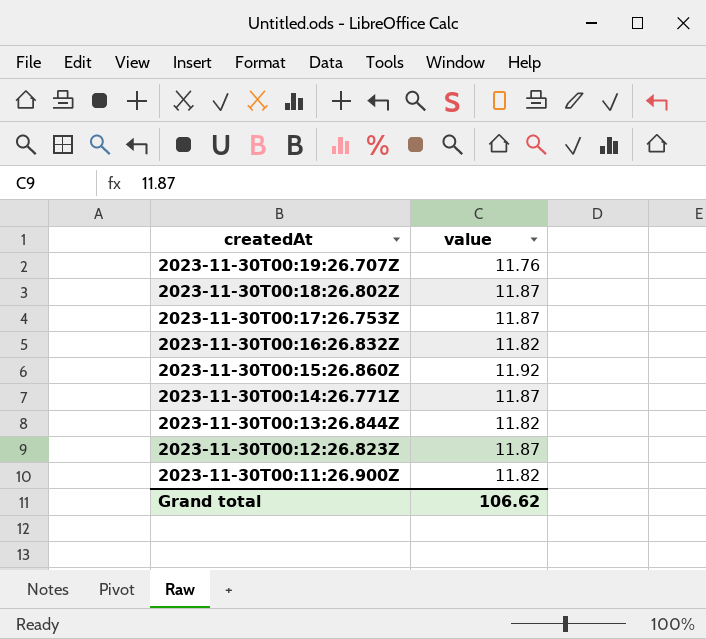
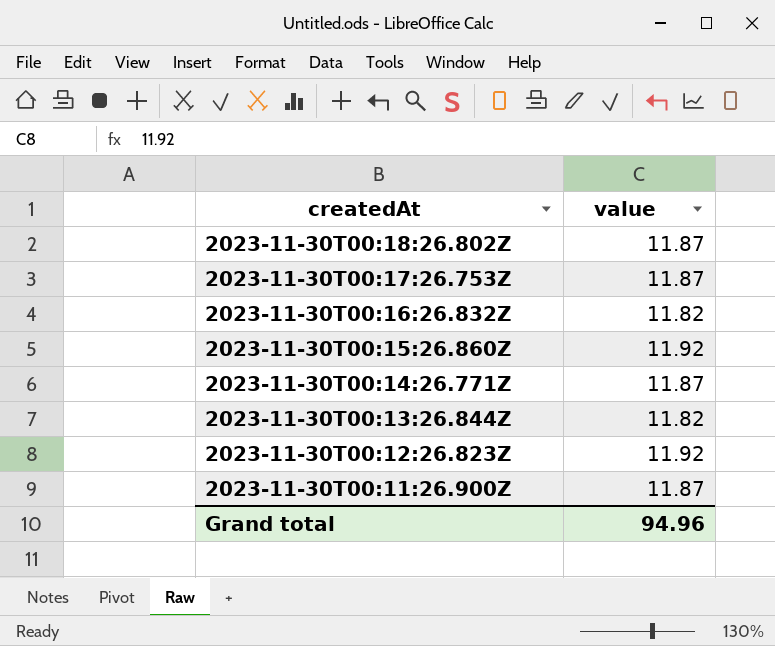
row 2023-11-30T00:19:26.707Z: 11.76 -> none
2023-11-30T00:12:26.823Z | value: 11.87 -> 11.92
2023-11-30T00:11:26.900Z | value: 11.82 -> 11.87
Grand total | value: 106.62 -> 94.96

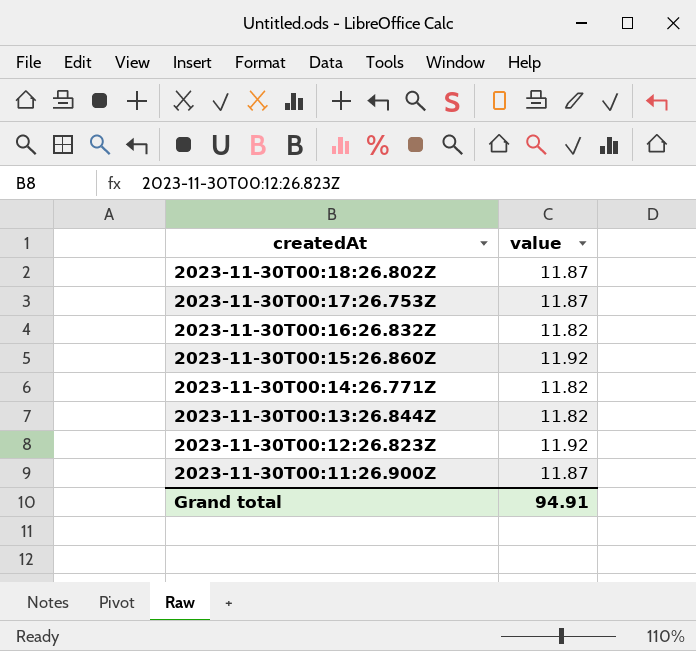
2023-11-30T00:14:26.771Z | value: 11.87 -> 11.82
Grand total | value: 94.96 -> 94.91

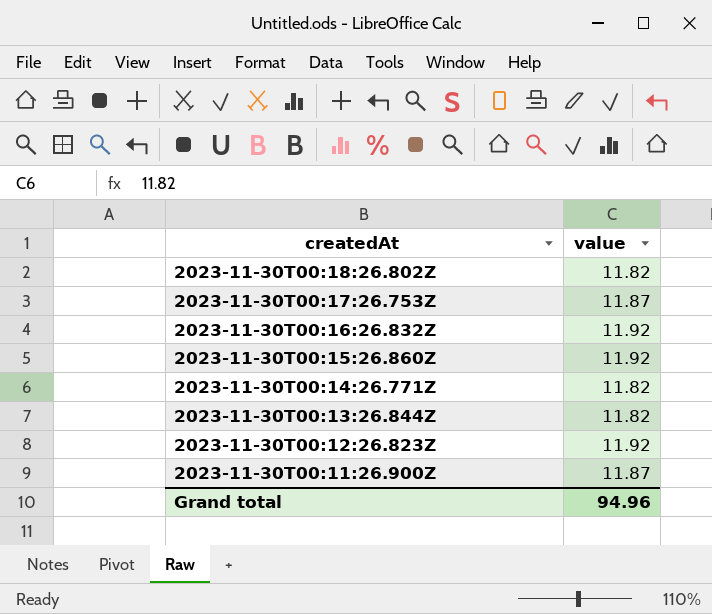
2023-11-30T00:18:26.802Z | value: 11.87 -> 11.82
2023-11-30T00:16:26.832Z | value: 11.82 -> 11.92
Grand total | value: 94.91 -> 94.96

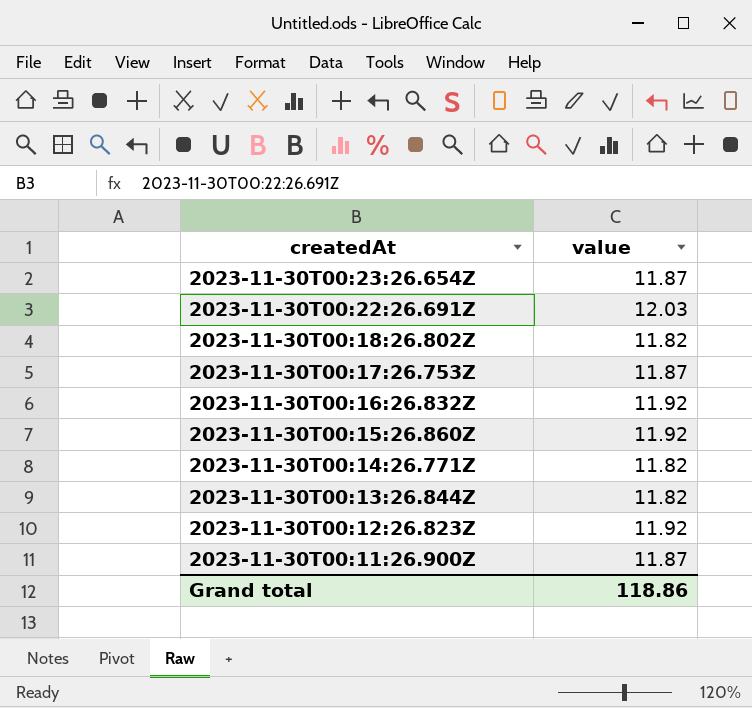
row 2023-11-30T00:23:26.654Z: none -> 11.87
row 2023-11-30T00:22:26.691Z: none -> 12.03
Grand total | value: 94.96 -> 118.86

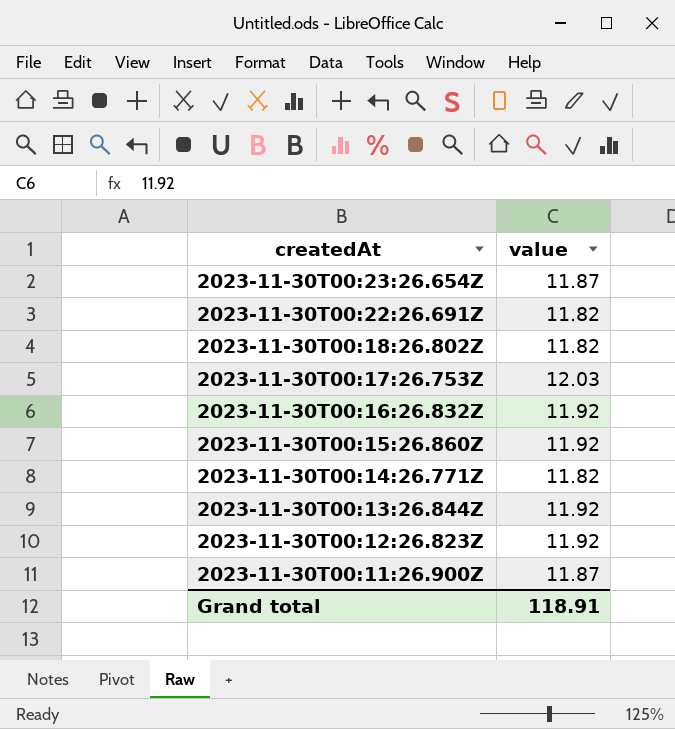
2023-11-30T00:22:26.691Z | value: 12.03 -> 11.82
2023-11-30T00:17:26.753Z | value: 11.87 -> 12.03
2023-11-30T00:13:26.844Z | value: 11.82 -> 11.92
Grand total | value: 118.86 -> 118.91

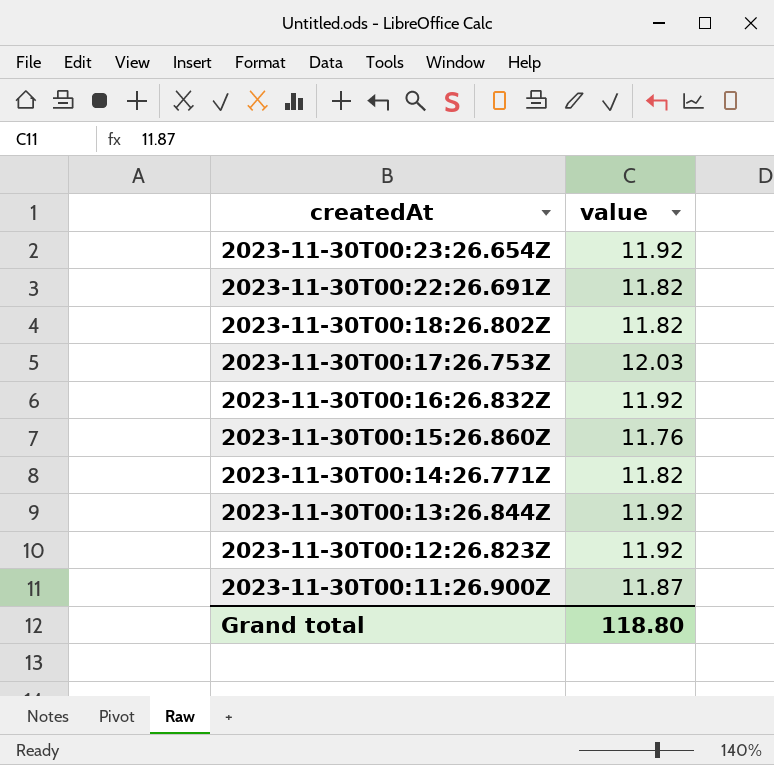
2023-11-30T00:23:26.654Z | value: 11.87 -> 11.92
2023-11-30T00:15:26.860Z | value: 11.92 -> 11.76
Grand total | value: 118.91 -> 118.80

